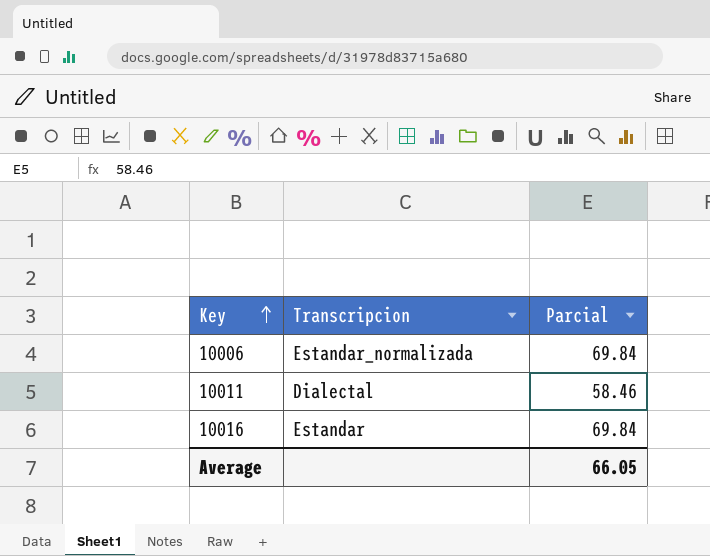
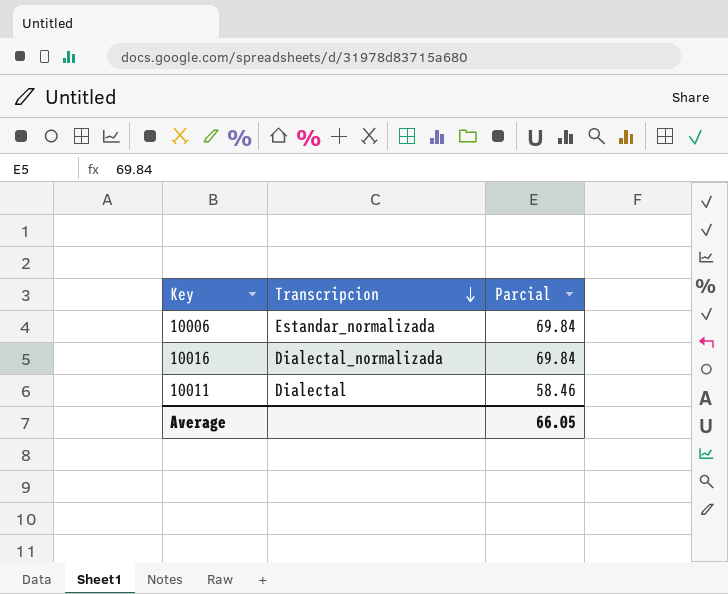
row order: Key ascending -> Transcripcion descending
10016 | Transcripcion: Estandar -> Dialectal_normalizada

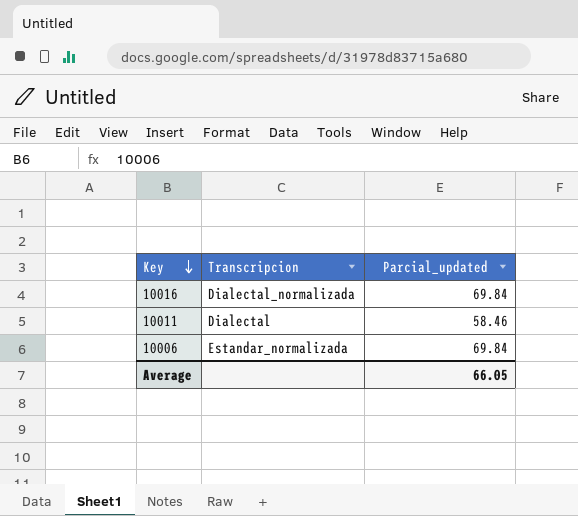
row order: Transcripcion descending -> Key descending
column name: Parcial -> Parcial_updated

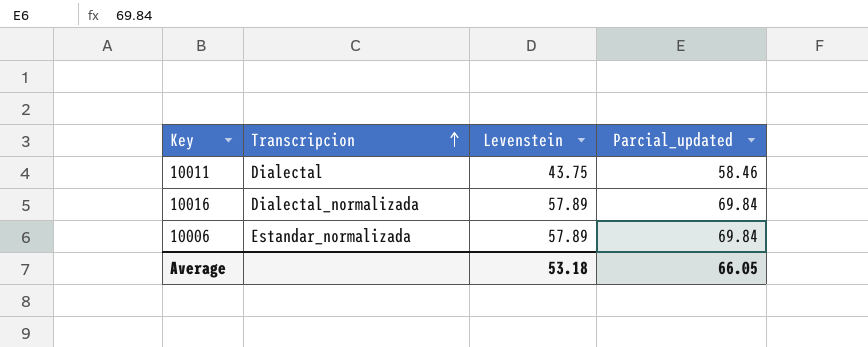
row order: Key descending -> Transcripcion ascending
column Levenstein | position: none -> 3

